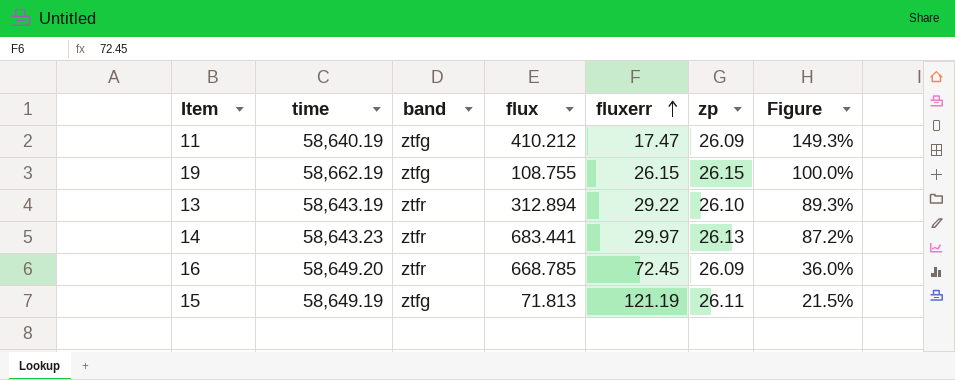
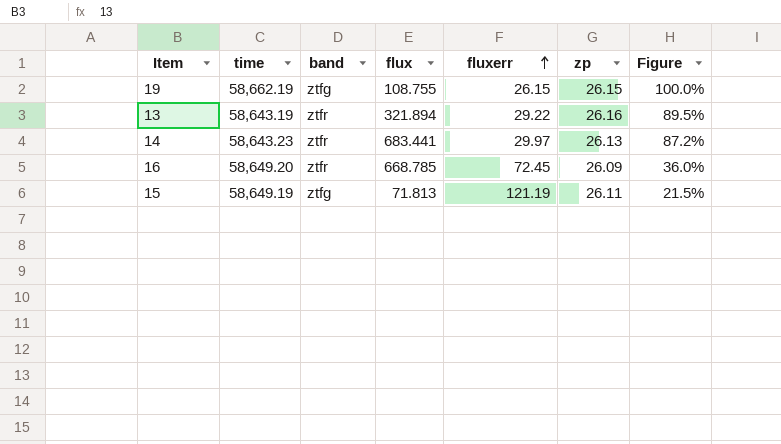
row 11: 58,640.19 | ztfg | 410.212 | 17.47 | 26.09 | 149.3% -> none
13 | flux: 312.894 -> 321.894
13 | zp: 26.10 -> 26.16
13 | Figure: 89.3% -> 89.5%

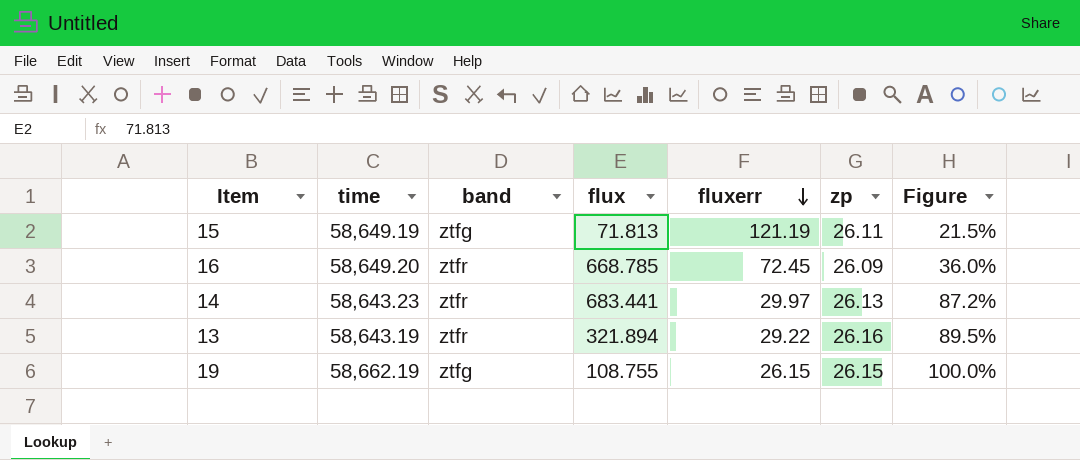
row order: fluxerr ascending -> fluxerr descending

